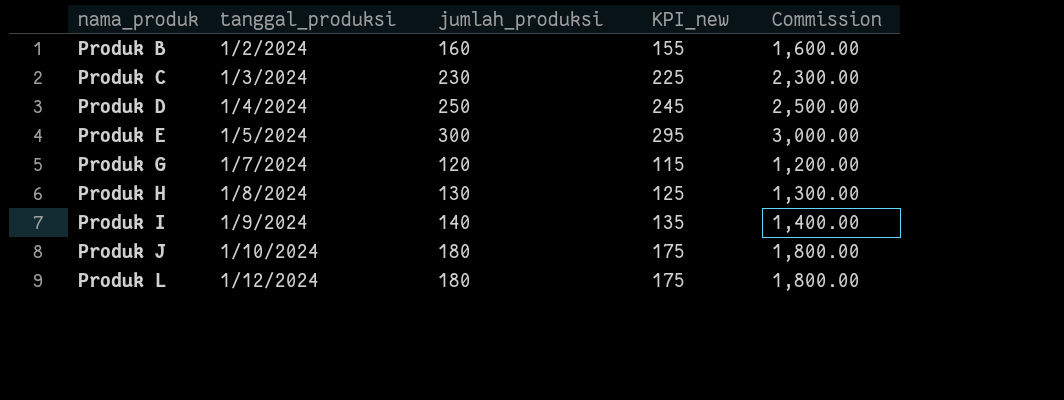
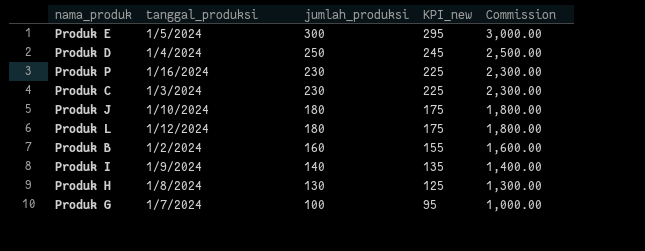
row order: nama_produk ascending -> jumlah_produksi descending
row Produk P: none -> 1/16/2024 | 230 | 225 | 2,300.00
Produk G | jumlah_produksi: 120 -> 100
Produk G | KPI_new: 115 -> 95
Produk G | Commission: 1,200.00 -> 1,000.00

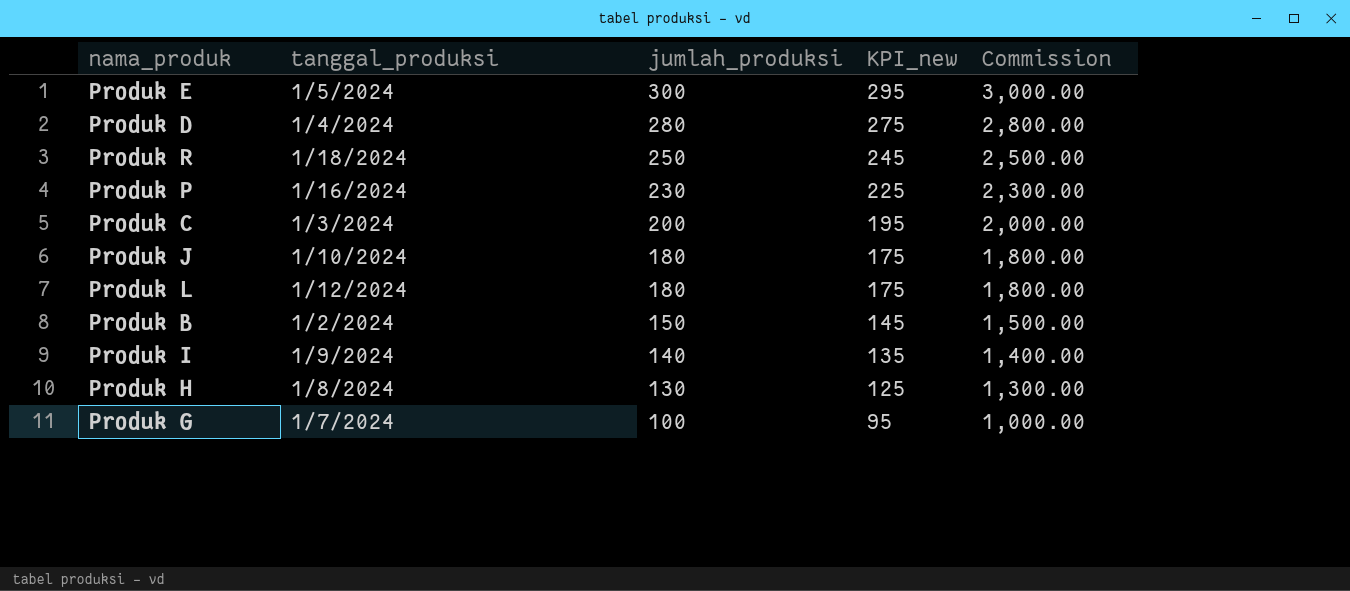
Produk D | jumlah_produksi: 250 -> 280
Produk D | KPI_new: 245 -> 275
Produk D | Commission: 2,500.00 -> 2,800.00
row Produk R: none -> 1/18/2024 | 250 | 245 | 2,500.00
Produk C | jumlah_produksi: 230 -> 200
Produk C | KPI_new: 225 -> 195
Produk C | Commission: 2,300.00 -> 2,000.00
Produk B | jumlah_produksi: 160 -> 150
Produk B | KPI_new: 155 -> 145
Produk B | Commission: 1,600.00 -> 1,500.00

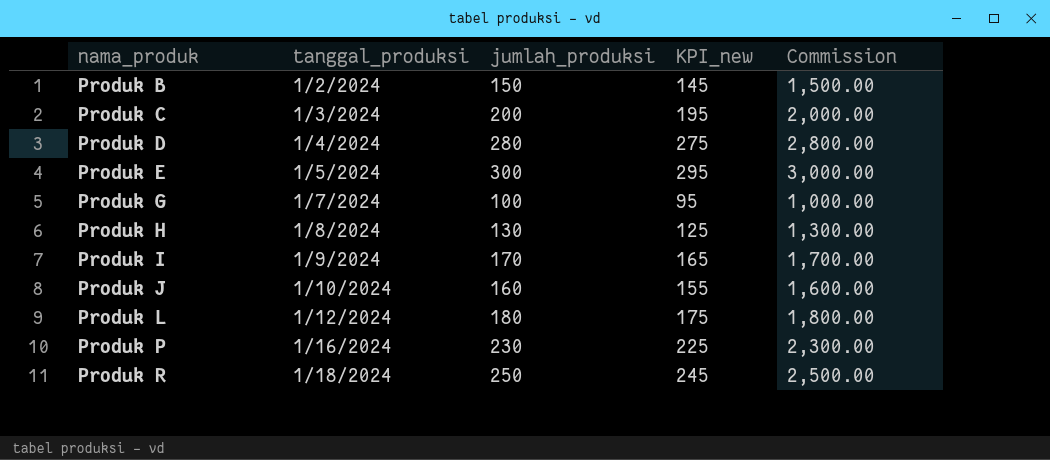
row order: jumlah_produksi descending -> nama_produk ascending
Produk I | jumlah_produksi: 140 -> 170
Produk I | KPI_new: 135 -> 165
Produk I | Commission: 1,400.00 -> 1,700.00
Produk J | jumlah_produksi: 180 -> 160
Produk J | KPI_new: 175 -> 155
Produk J | Commission: 1,800.00 -> 1,600.00

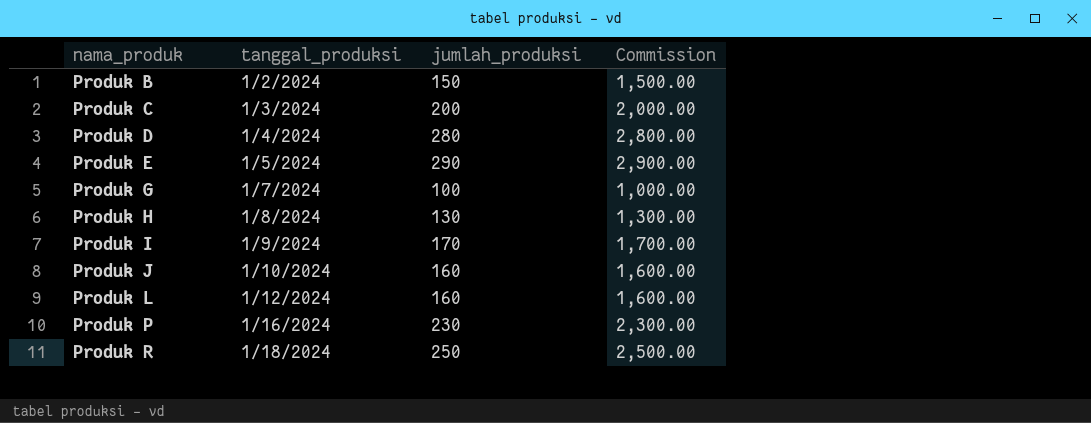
column KPI_new | formula: [jumlah_produksi] - 5 -> none
Produk E | jumlah_produksi: 300 -> 290
Produk E | Commission: 3,000.00 -> 2,900.00
Produk L | jumlah_produksi: 180 -> 160
Produk L | Commission: 1,800.00 -> 1,600.00

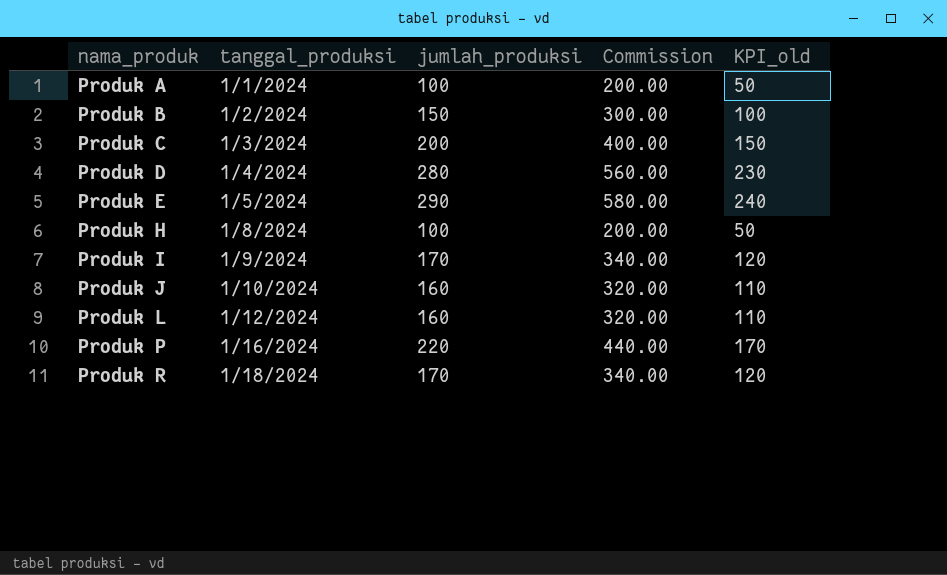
column Commission | formula: [jumlah_produksi] * 10 -> [jumlah_produksi] * 2
column KPI_old | formula: none -> [jumlah_produksi] - 50
row Produk G: 1/7/2024 | 100 | 1,000.00 -> none
row Produk A: none -> 1/1/2024 | 100 | 200.00 | 50
Produk H | jumlah_produksi: 130 -> 100
Produk P | jumlah_produksi: 230 -> 220
Produk R | jumlah_produksi: 250 -> 170

